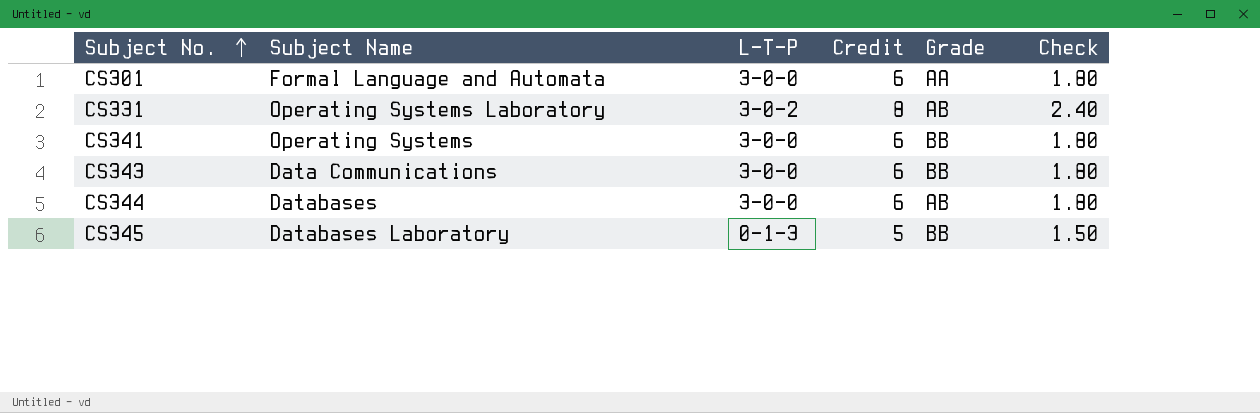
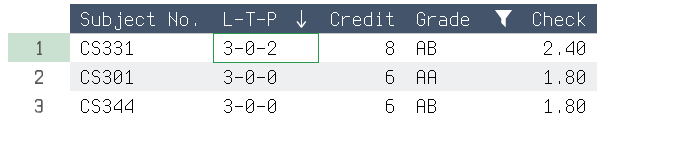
filter: none -> Grade != BB
row order: Subject No. ascending -> L-T-P descending
column Subject Name | position: 2 -> none

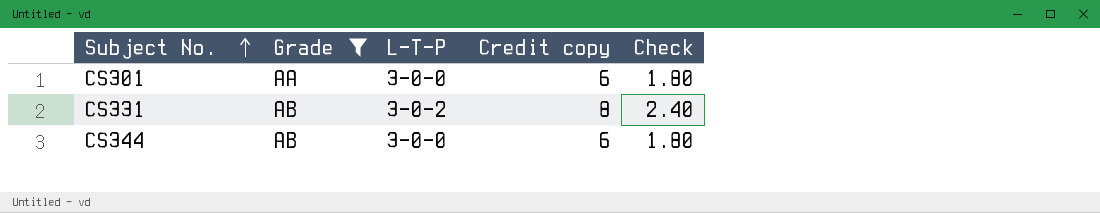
row order: L-T-P descending -> Subject No. ascending
column Grade | position: 4 -> 2
column name: Credit -> Credit copy

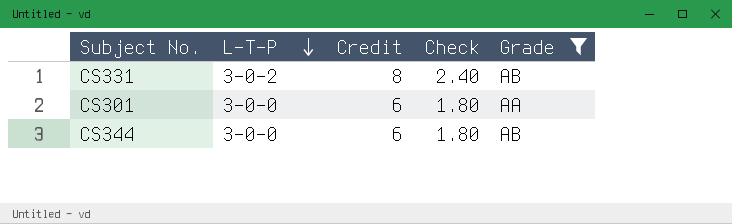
row order: Subject No. ascending -> L-T-P descending
column name: Credit copy -> Credit
column Grade | position: 2 -> 5

